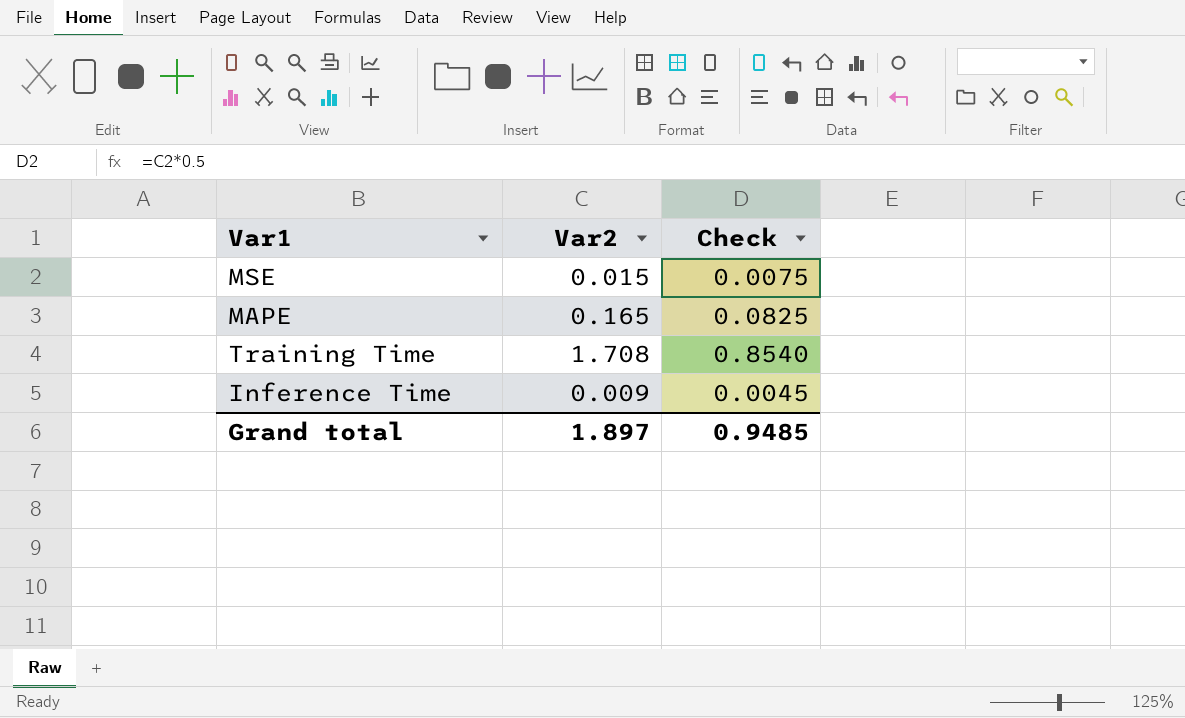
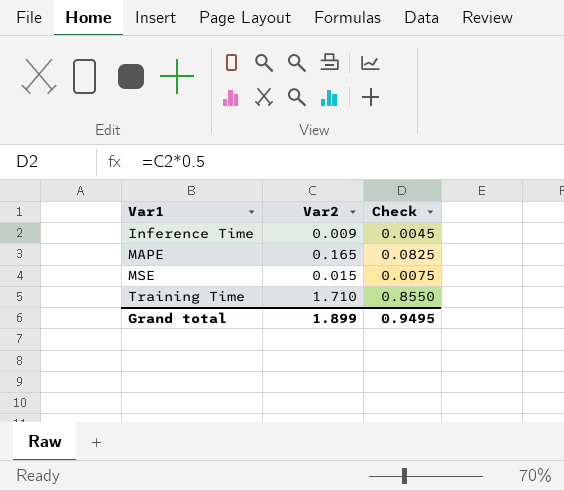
row order: none -> Var1 ascending
Training Time | Var2: 1.708 -> 1.710
Training Time | Check: 0.8540 -> 0.8550
Grand total | Var2: 1.897 -> 1.899
Grand total | Check: 0.9485 -> 0.9495

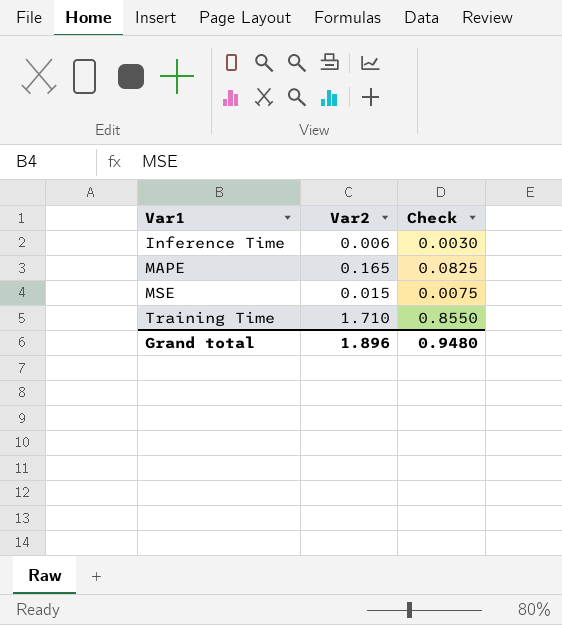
Inference Time | Var2: 0.009 -> 0.006
Inference Time | Check: 0.0045 -> 0.0030
Grand total | Var2: 1.899 -> 1.896
Grand total | Check: 0.9495 -> 0.9480

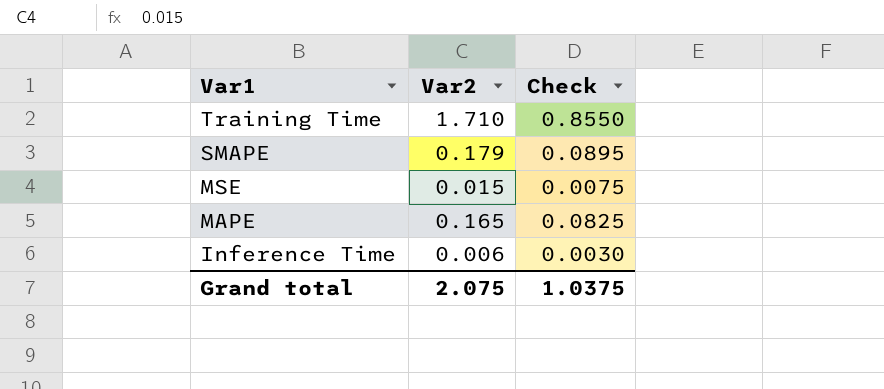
row order: Var1 ascending -> Var1 descending
row SMAPE: none -> 0.179 | 0.0895
Grand total | Var2: 1.896 -> 2.075
Grand total | Check: 0.9480 -> 1.0375

